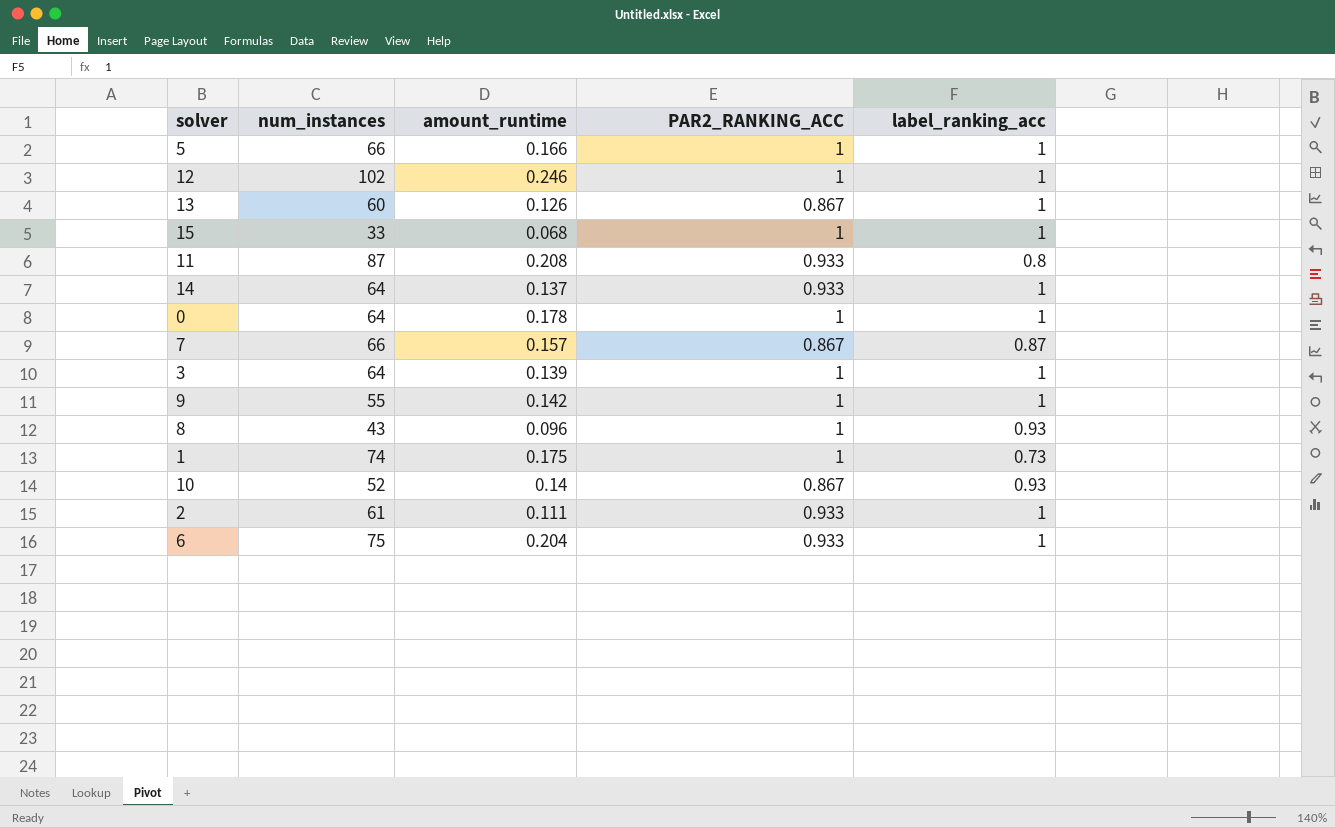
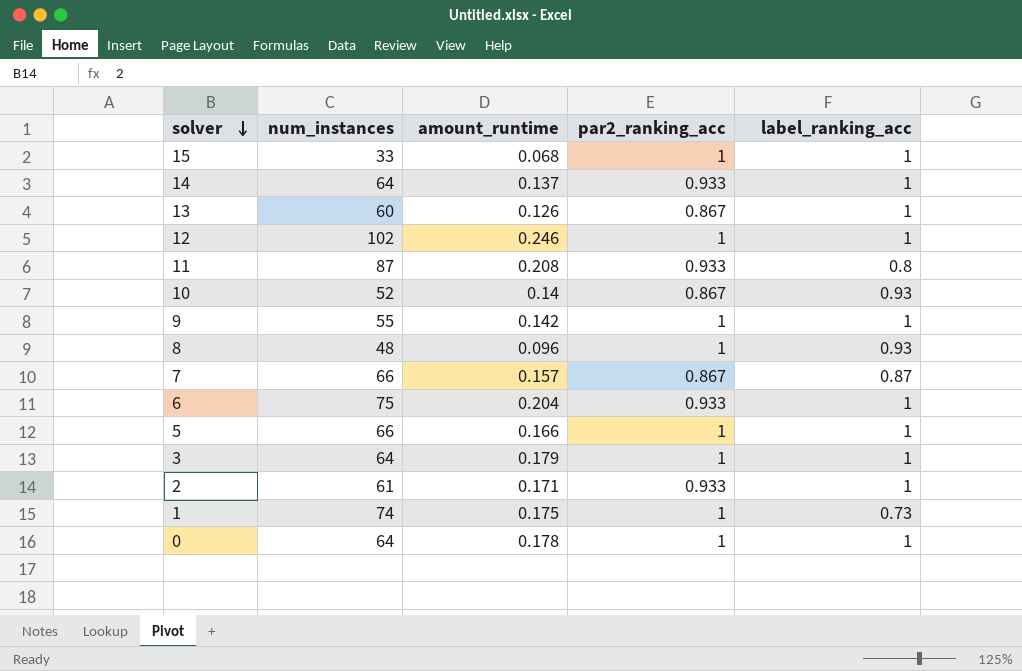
row order: none -> solver descending
column name: PAR2_RANKING_ACC -> par2_ranking_acc
8 | num_instances: 43 -> 48
3 | amount_runtime: 0.139 -> 0.179
2 | amount_runtime: 0.111 -> 0.171

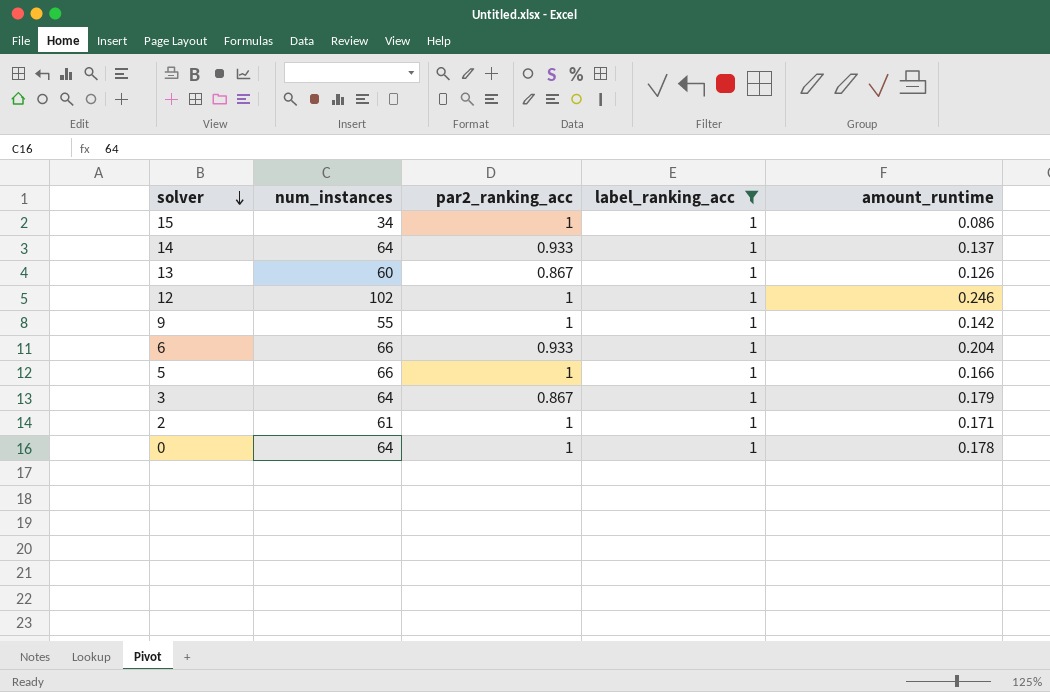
filter: none -> label_ranking_acc = 1
column amount_runtime | position: 3 -> 5
15 | num_instances: 33 -> 34
15 | amount_runtime: 0.068 -> 0.086
6 | num_instances: 75 -> 66
3 | par2_ranking_acc: 1 -> 0.867
2 | par2_ranking_acc: 0.933 -> 1

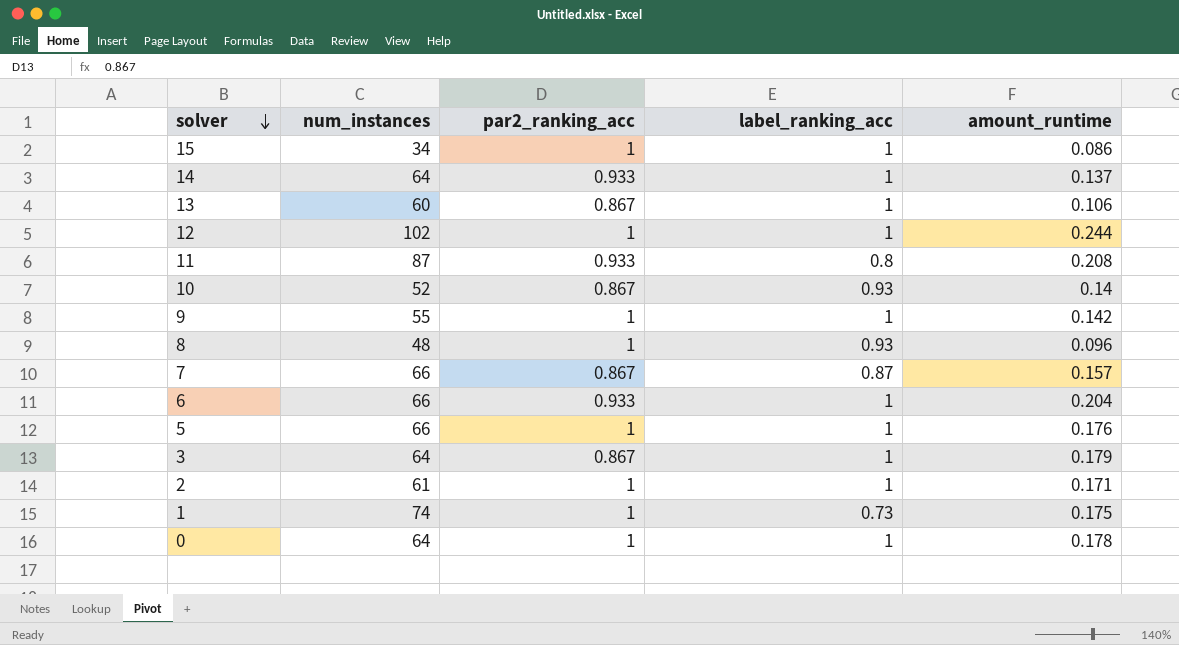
filter: label_ranking_acc = 1 -> none
13 | amount_runtime: 0.126 -> 0.106
12 | amount_runtime: 0.246 -> 0.244
5 | amount_runtime: 0.166 -> 0.176

